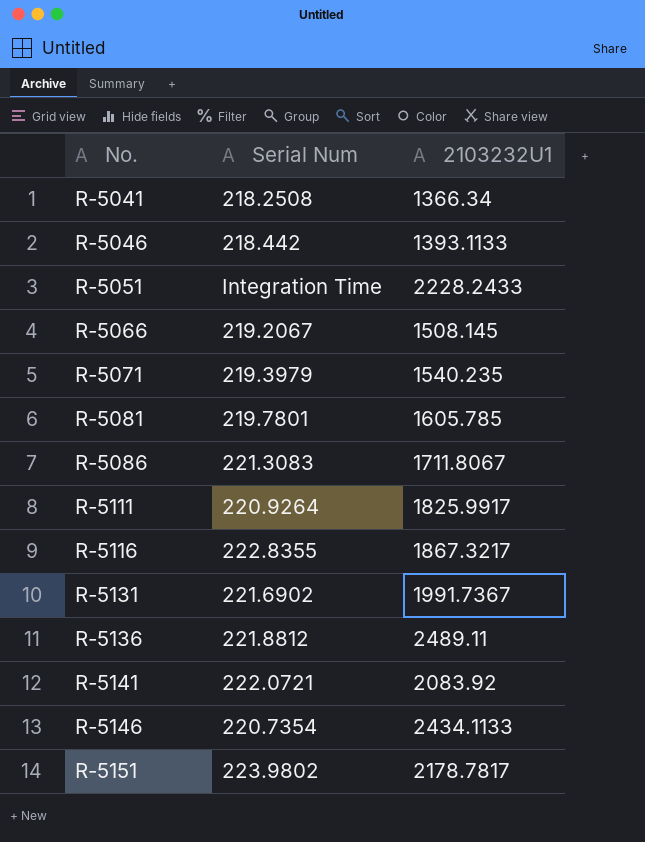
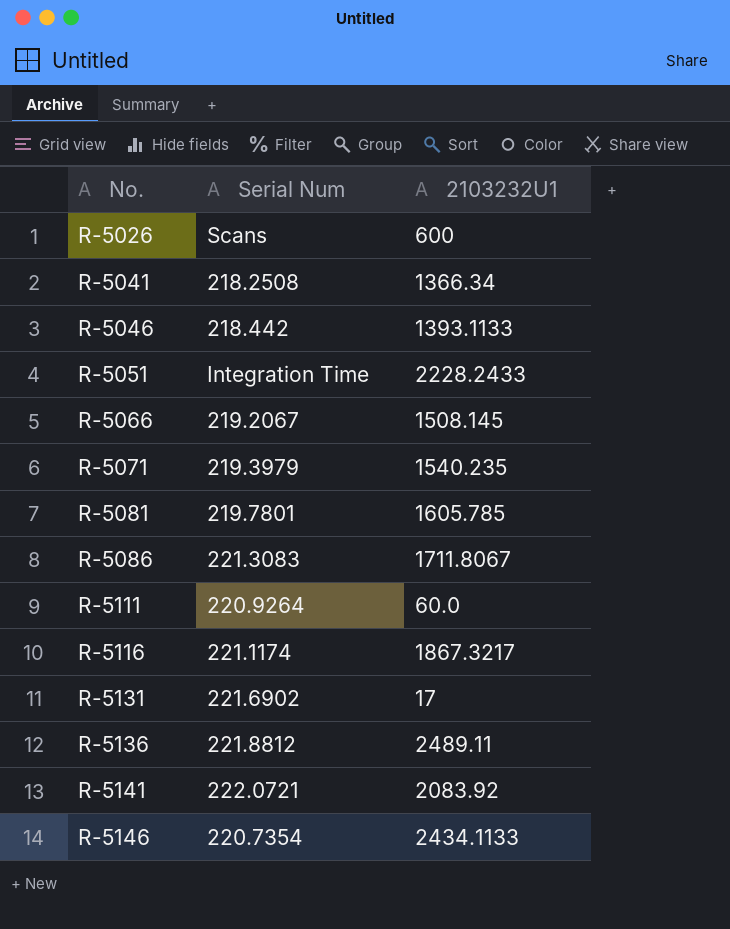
row R-5151: 223.9802 | 2178.7817 -> none
row R-5026: none -> Scans | 600
R-5111 | 2103232U1: 1825.9917 -> 60.0
R-5116 | Serial Num: 222.8355 -> 221.1174
R-5131 | 2103232U1: 1991.7367 -> 17

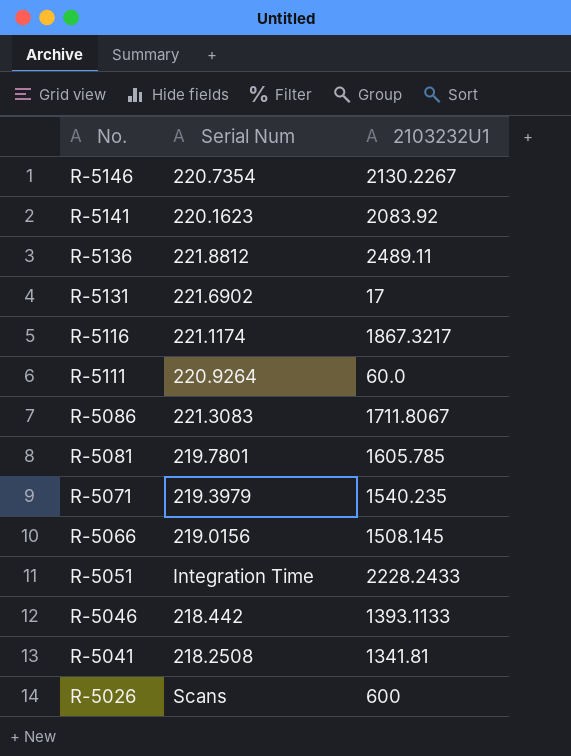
row order: No. ascending -> No. descending
R-5146 | 2103232U1: 2434.1133 -> 2130.2267
R-5141 | Serial Num: 222.0721 -> 220.1623
R-5066 | Serial Num: 219.2067 -> 219.0156
R-5041 | 2103232U1: 1366.34 -> 1341.81

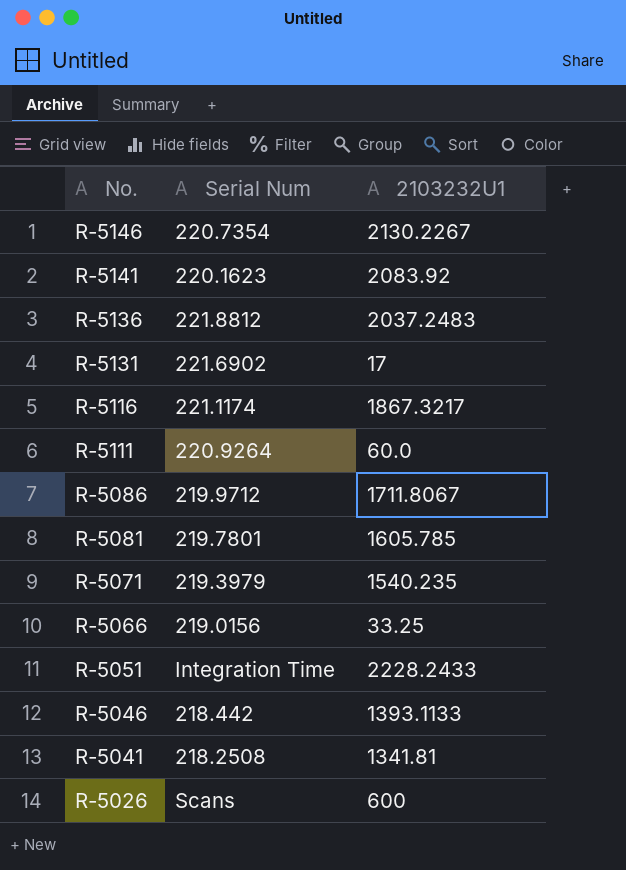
R-5136 | 2103232U1: 2489.11 -> 2037.2483
R-5086 | Serial Num: 221.3083 -> 219.9712
R-5066 | 2103232U1: 1508.145 -> 33.25

